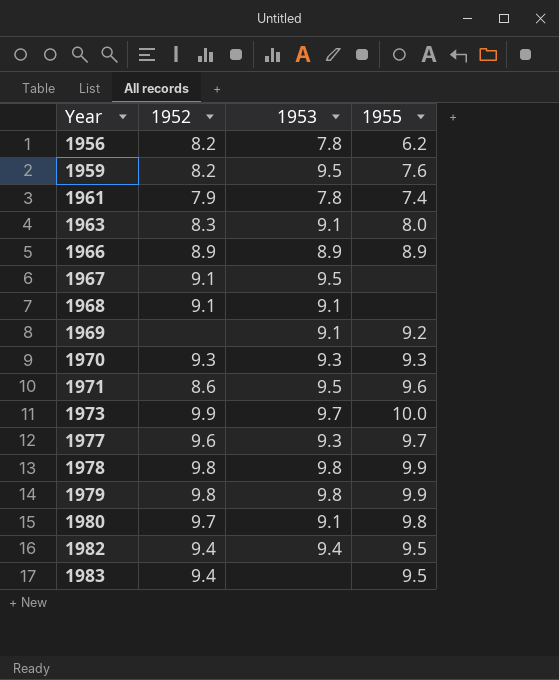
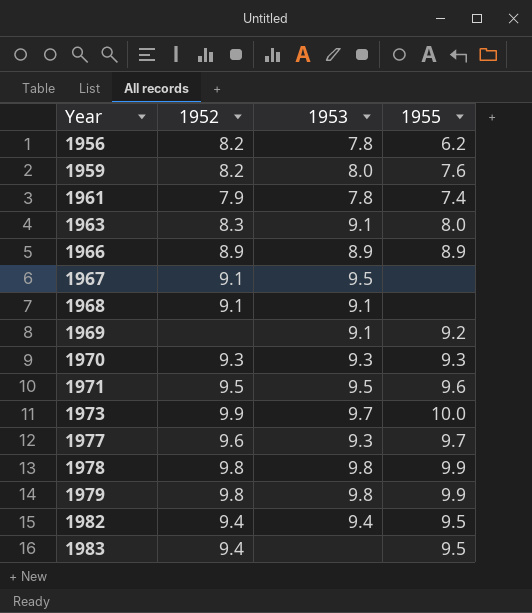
row 1980: 9.7 | 9.1 | 9.8 -> none
1959 | 1953: 9.5 -> 8.0
1971 | 1952: 8.6 -> 9.5

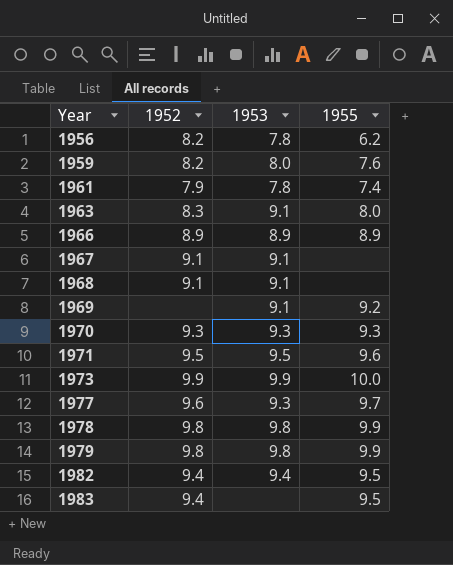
1967 | 1953: 9.5 -> 9.1
1973 | 1953: 9.7 -> 9.9

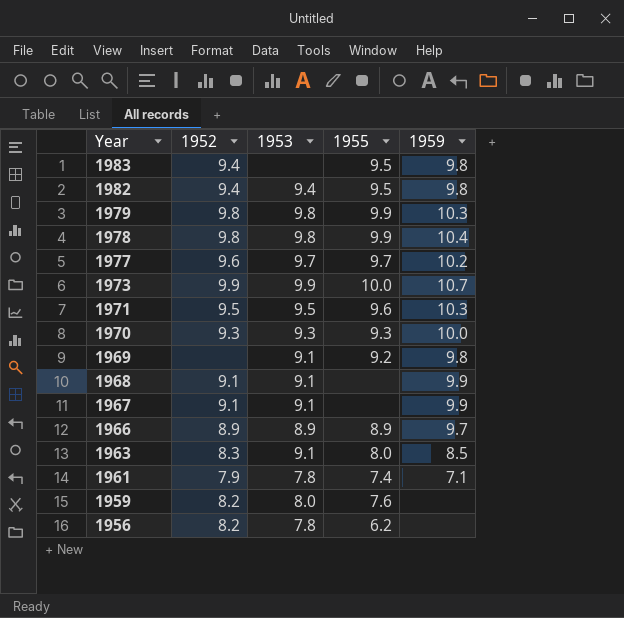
row order: Year ascending -> Year descending
column 1959 | position: none -> 5
1977 | 1953: 9.3 -> 9.7

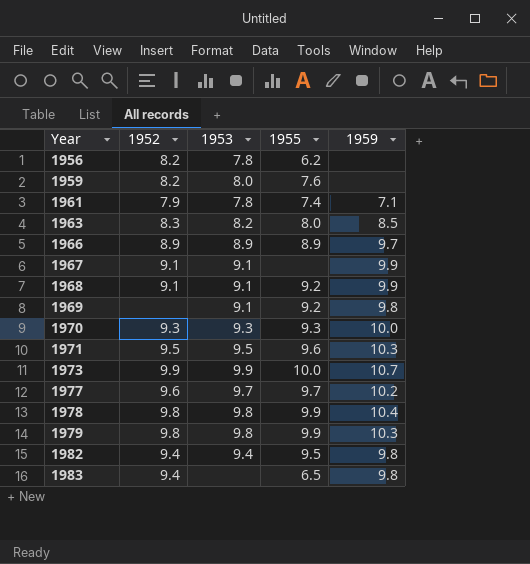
row order: Year descending -> Year ascending
1963 | 1953: 9.1 -> 8.2
1968 | 1955: none -> 9.2
1983 | 1955: 9.5 -> 6.5

